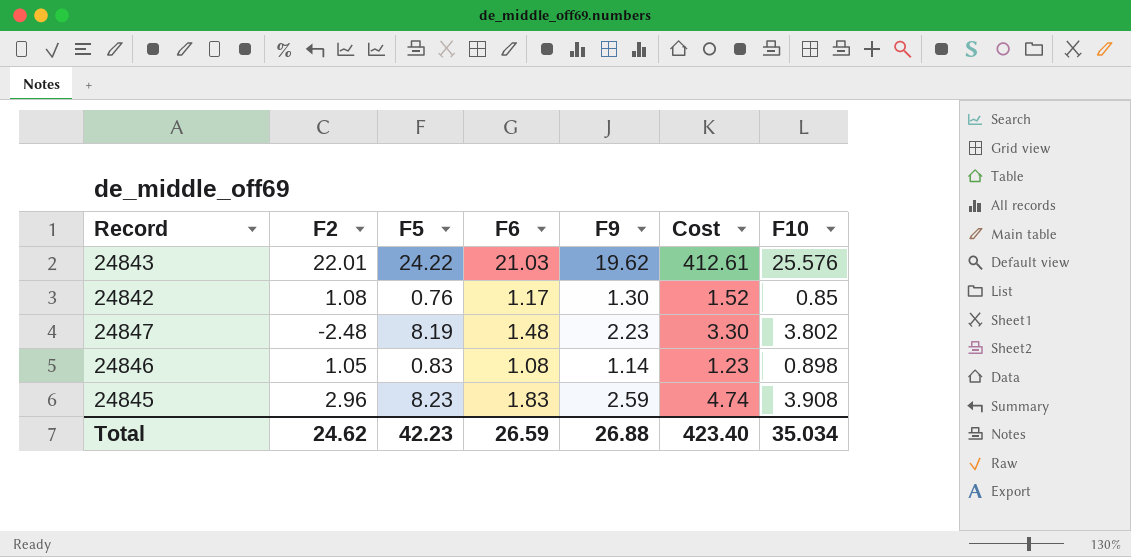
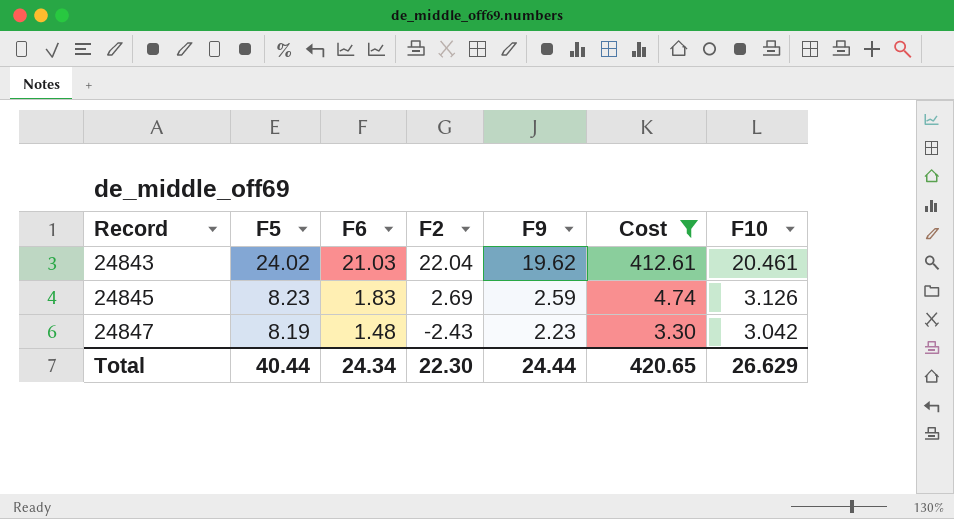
filter: none -> Cost >= 3.30
row order: none -> Record ascending
column F2 | position: 2 -> 4
24843 | F5: 24.22 -> 24.02
24843 | F2: 22.01 -> 22.04
24843 | F10: 25.576 -> 20.461
24845 | F2: 2.96 -> 2.69
24845 | F10: 3.908 -> 3.126
24847 | F2: -2.48 -> -2.43
24847 | F10: 3.802 -> 3.042
Total | F5: 42.23 -> 40.44
Total | F6: 26.59 -> 24.34
Total | F2: 24.62 -> 22.30
Total | F9: 26.88 -> 24.44
Total | Cost: 423.40 -> 420.65
Total | F10: 35.034 -> 26.629

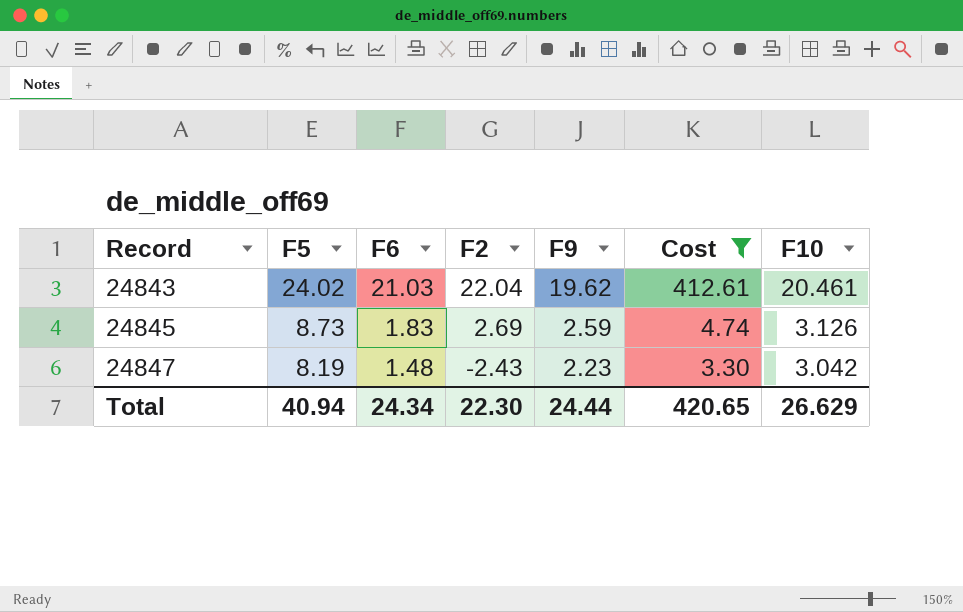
24845 | F5: 8.23 -> 8.73
Total | F5: 40.44 -> 40.94

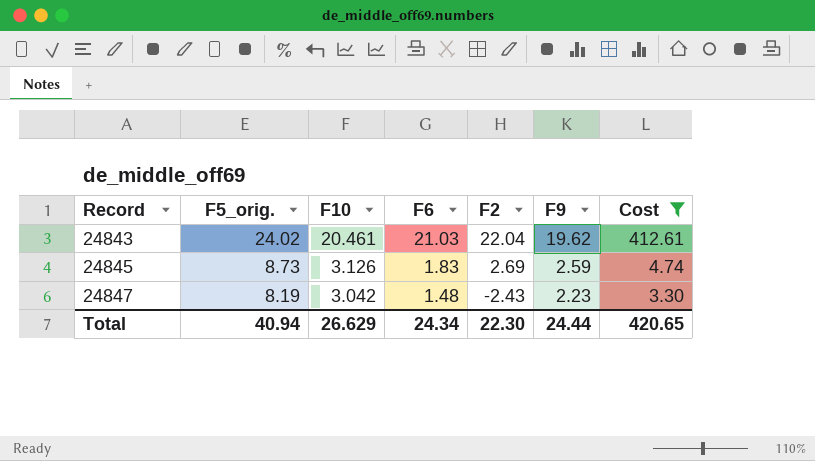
column name: F5 -> F5_orig.
column F10 | position: 7 -> 3

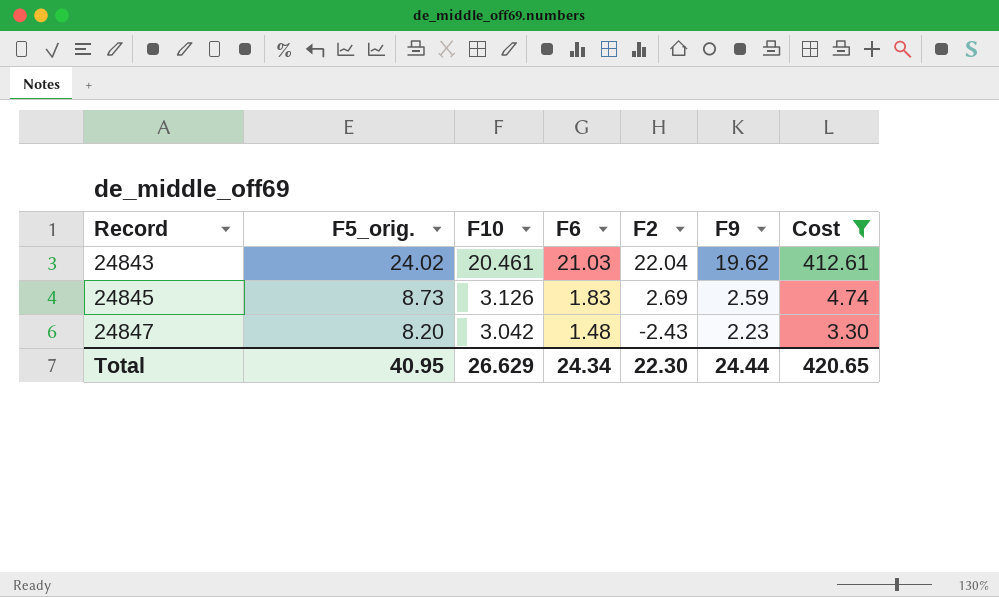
24847 | F5_orig.: 8.19 -> 8.20
Total | F5_orig.: 40.94 -> 40.95

